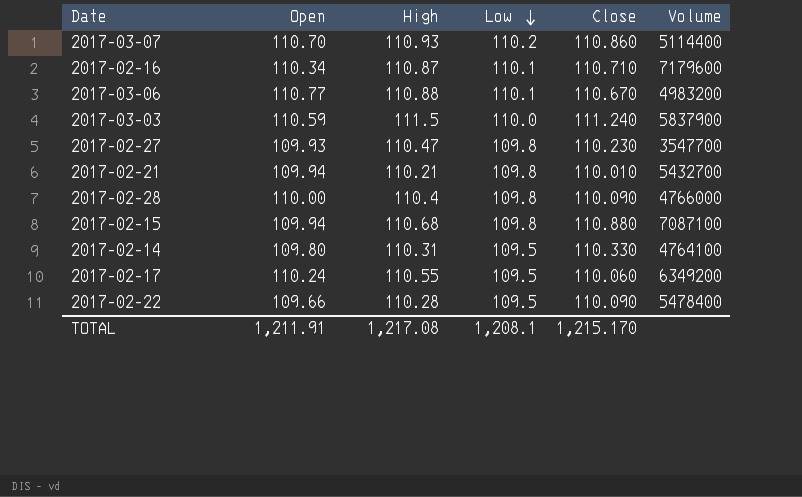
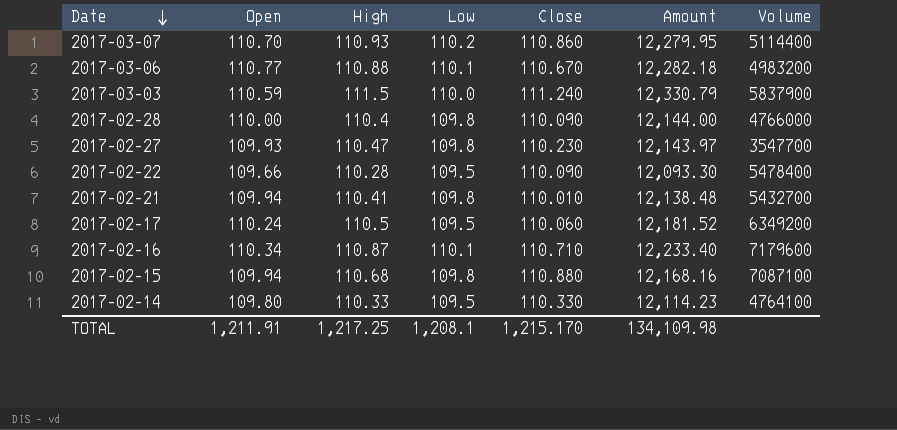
row order: Low descending -> Date descending
column Amount | formula: none -> [Open] * [High]
2017-02-21 | High: 110.21 -> 110.41
2017-02-17 | High: 110.55 -> 110.5
2017-02-14 | High: 110.31 -> 110.33
TOTAL | High: 1,217.08 -> 1,217.25

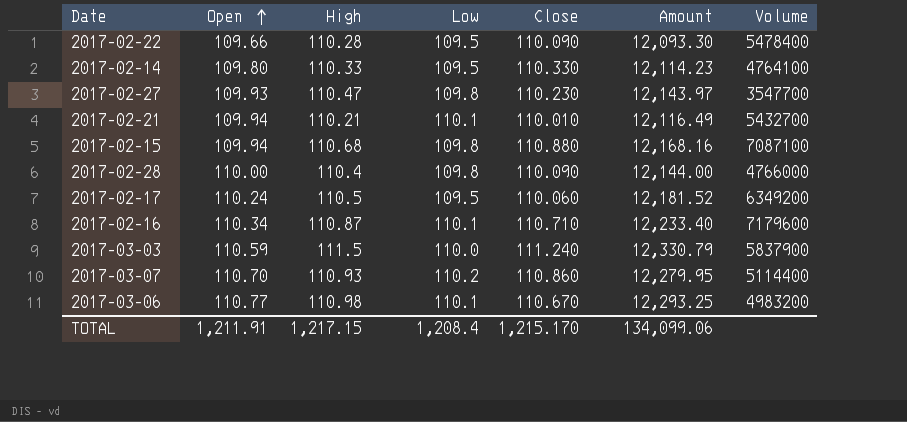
row order: Date descending -> Open ascending
2017-02-21 | High: 110.41 -> 110.21
2017-02-21 | Low: 109.8 -> 110.1
2017-02-21 | Amount: 12,138.48 -> 12,116.49
2017-03-06 | High: 110.88 -> 110.98
2017-03-06 | Amount: 12,282.18 -> 12,293.25
TOTAL | High: 1,217.25 -> 1,217.15
TOTAL | Low: 1,208.1 -> 1,208.4
TOTAL | Amount: 134,109.98 -> 134,099.06

